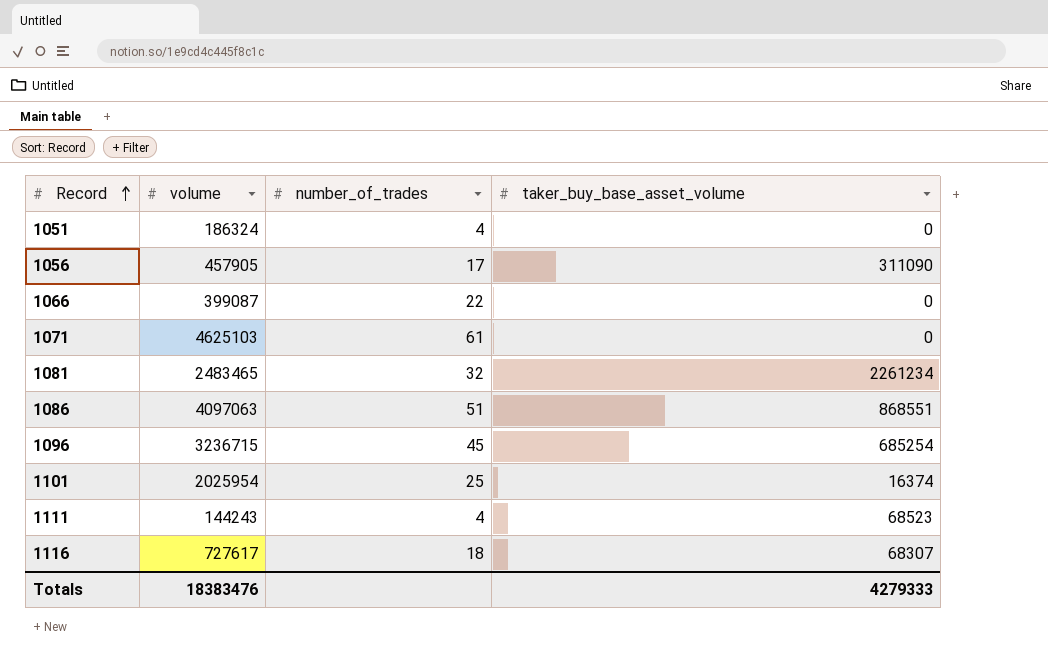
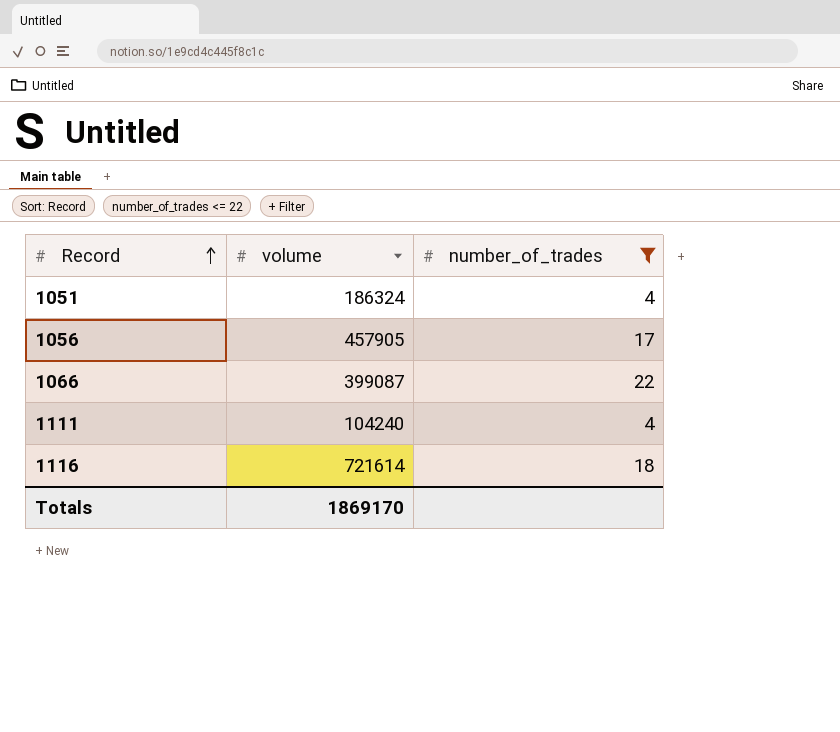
filter: none -> number_of_trades <= 22
column taker_buy_base_asset_volume | position: 4 -> none
1111 | volume: 144243 -> 104240
1116 | volume: 727617 -> 721614
Totals | volume: 18383476 -> 1869170

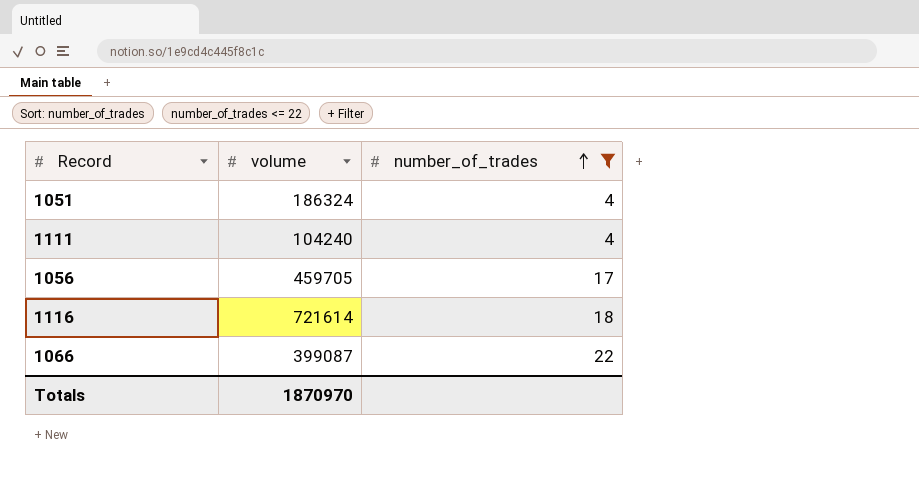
row order: Record ascending -> number_of_trades ascending
1056 | volume: 457905 -> 459705
Totals | volume: 1869170 -> 1870970

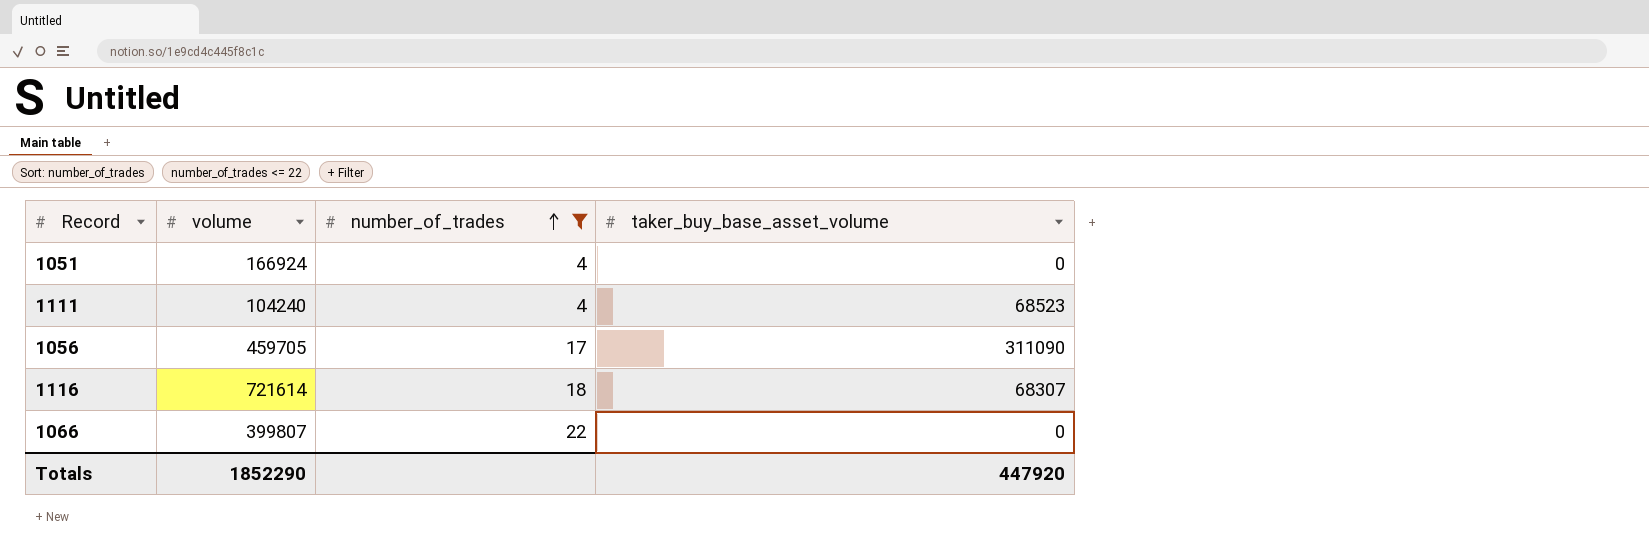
column taker_buy_base_asset_volume | position: none -> 4
1051 | volume: 186324 -> 166924
1066 | volume: 399087 -> 399807
Totals | volume: 1870970 -> 1852290

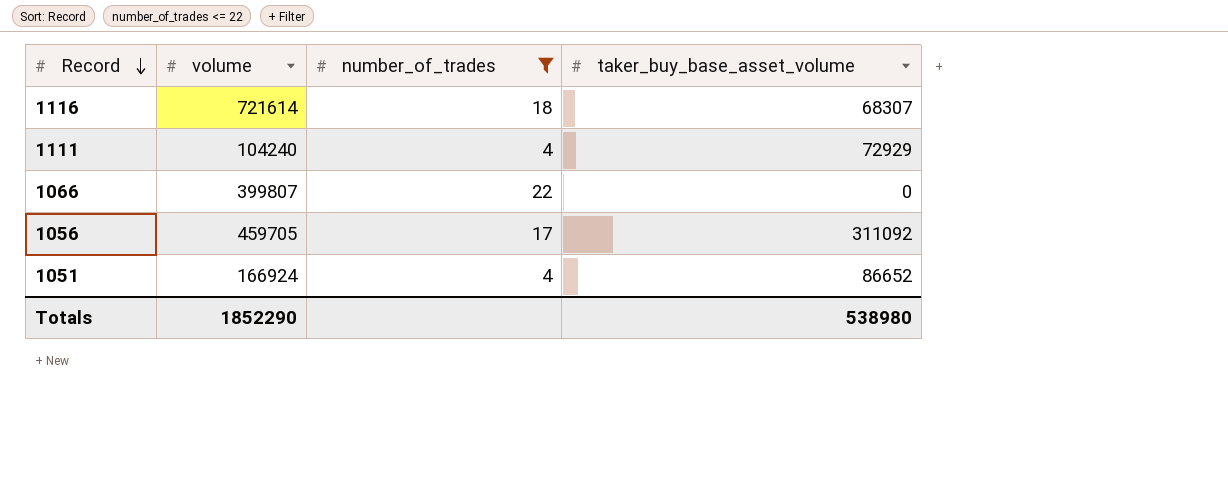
row order: number_of_trades ascending -> Record descending
1111 | taker_buy_base_asset_volume: 68523 -> 72929
1056 | taker_buy_base_asset_volume: 311090 -> 311092
1051 | taker_buy_base_asset_volume: 0 -> 86652
Totals | taker_buy_base_asset_volume: 447920 -> 538980

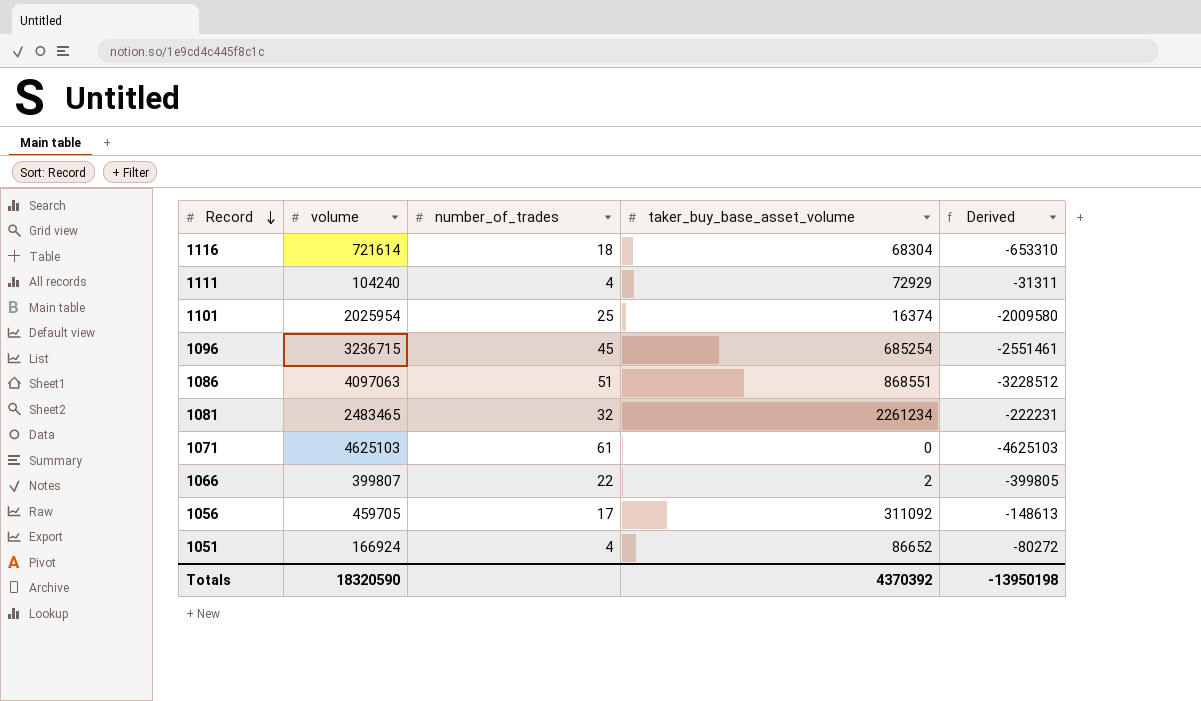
filter: number_of_trades <= 22 -> none
column Derived | formula: none -> [taker_buy_base_asset_volume] - [volume]
1116 | taker_buy_base_asset_volume: 68307 -> 68304
1066 | taker_buy_base_asset_volume: 0 -> 2
Totals | volume: 1852290 -> 18320590
Totals | taker_buy_base_asset_volume: 538980 -> 4370392

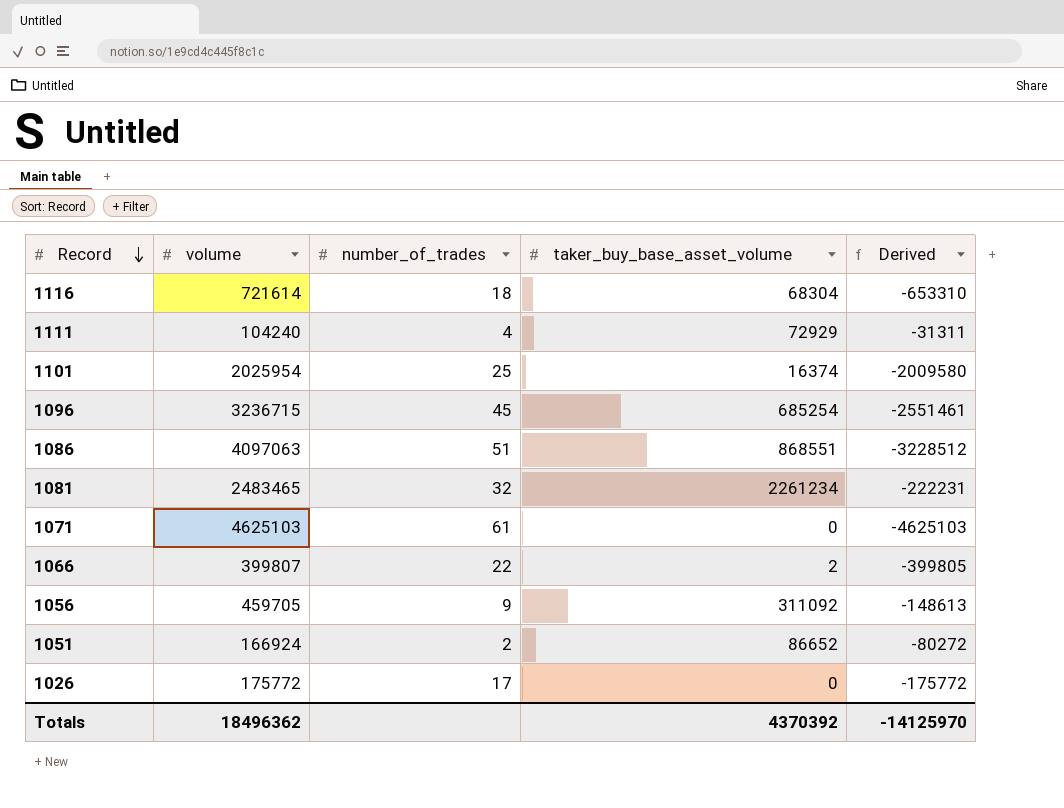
1056 | number_of_trades: 17 -> 9
1051 | number_of_trades: 4 -> 2
row 1026: none -> 175772 | 17 | 0 | -175772
Totals | volume: 18320590 -> 18496362
Totals | Derived: -13950198 -> -14125970

